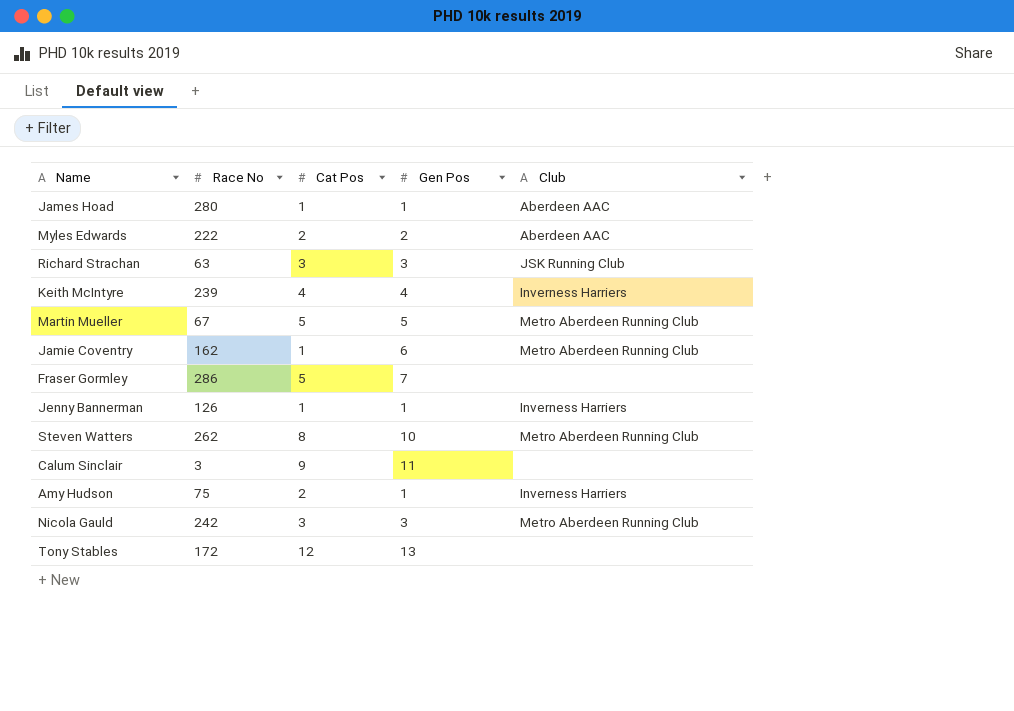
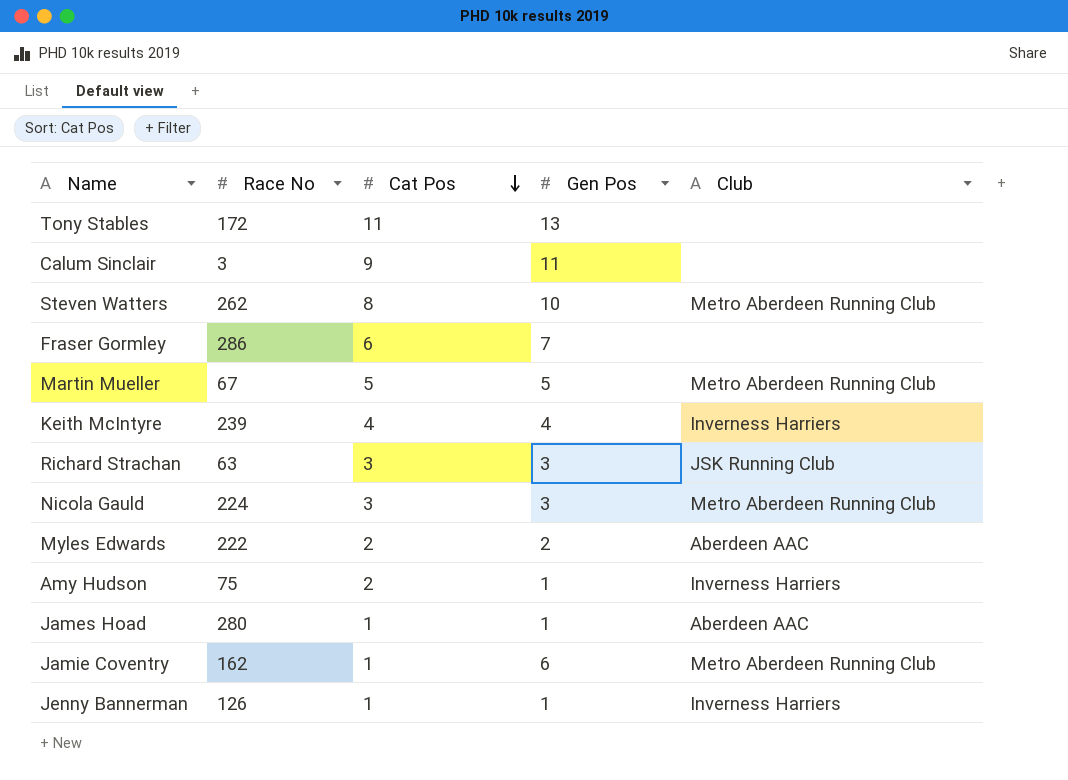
row order: none -> Cat Pos descending
Tony Stables | Cat Pos: 12 -> 11
Fraser Gormley | Cat Pos: 5 -> 6
Nicola Gauld | Race No: 242 -> 224

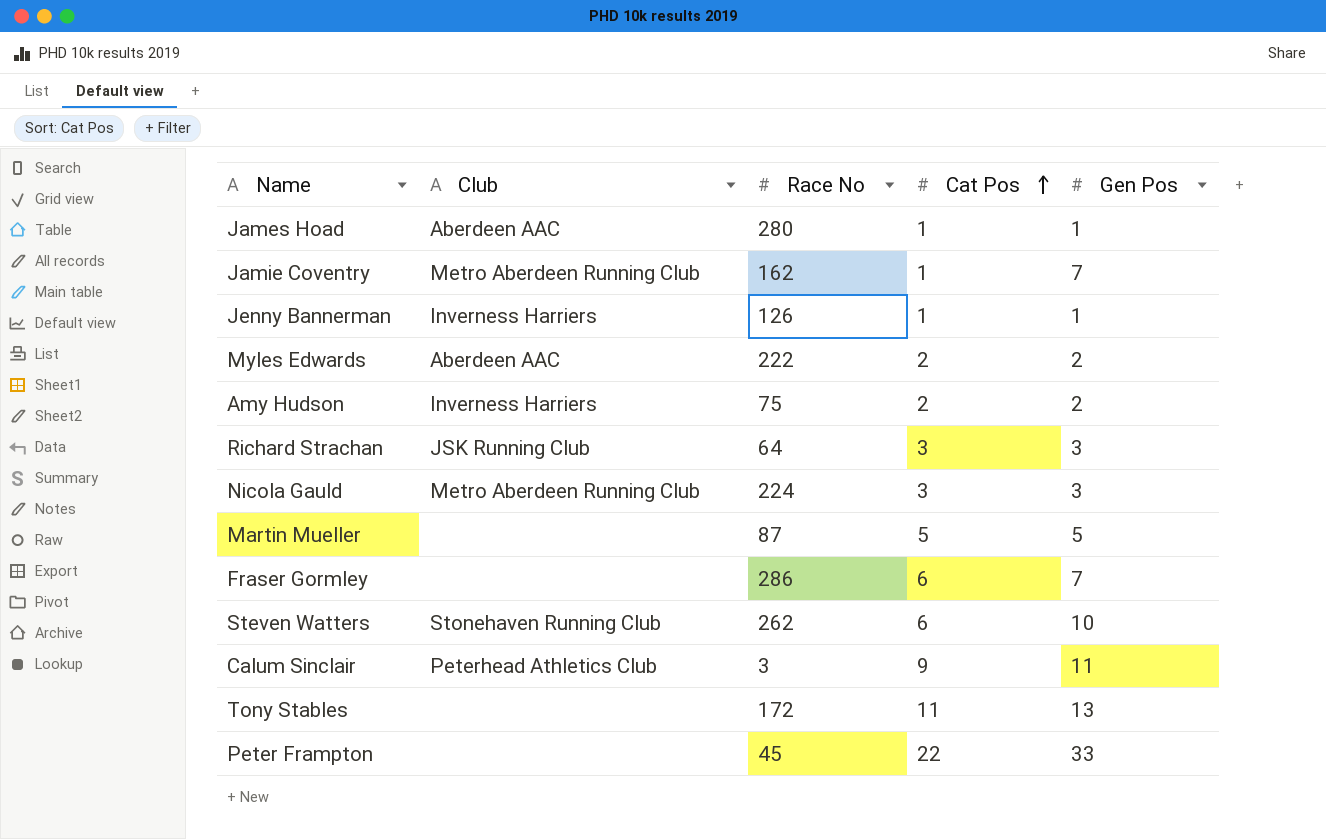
row order: Cat Pos descending -> Cat Pos ascending
column Club | position: 5 -> 2
row Keith McIntyre: 239 | 4 | 4 | Inverness Harriers -> none
Jamie Coventry | Gen Pos: 6 -> 7
Amy Hudson | Gen Pos: 1 -> 2
Richard Strachan | Race No: 63 -> 64
Martin Mueller | Club: Metro Aberdeen Running Club -> none
Martin Mueller | Race No: 67 -> 87
Steven Watters | Club: Metro Aberdeen Running Club -> Stonehaven Running Club
Steven Watters | Cat Pos: 8 -> 6
Calum Sinclair | Club: none -> Peterhead Athletics Club
row Peter Frampton: none -> none | 45 | 22 | 33

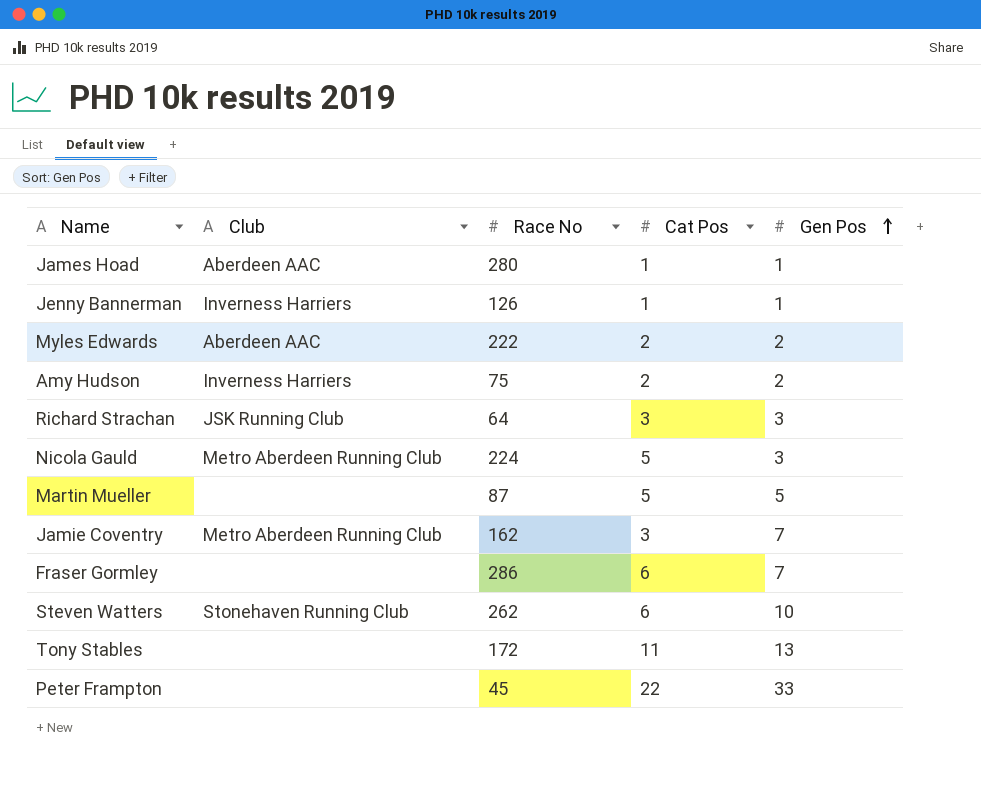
row order: Cat Pos ascending -> Gen Pos ascending
row Calum Sinclair: Peterhead Athletics Club | 3 | 9 | 11 -> none
Nicola Gauld | Cat Pos: 3 -> 5
Jamie Coventry | Cat Pos: 1 -> 3

